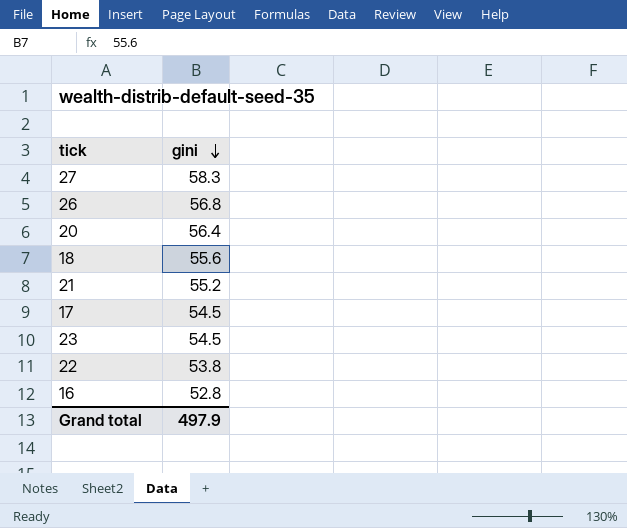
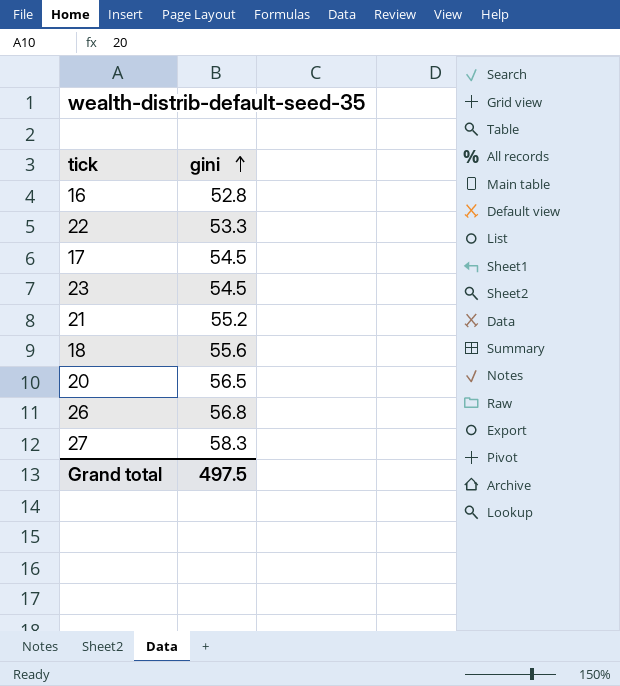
row order: gini descending -> gini ascending
22 | gini: 53.8 -> 53.3
20 | gini: 56.4 -> 56.5
Grand total | gini: 497.9 -> 497.5

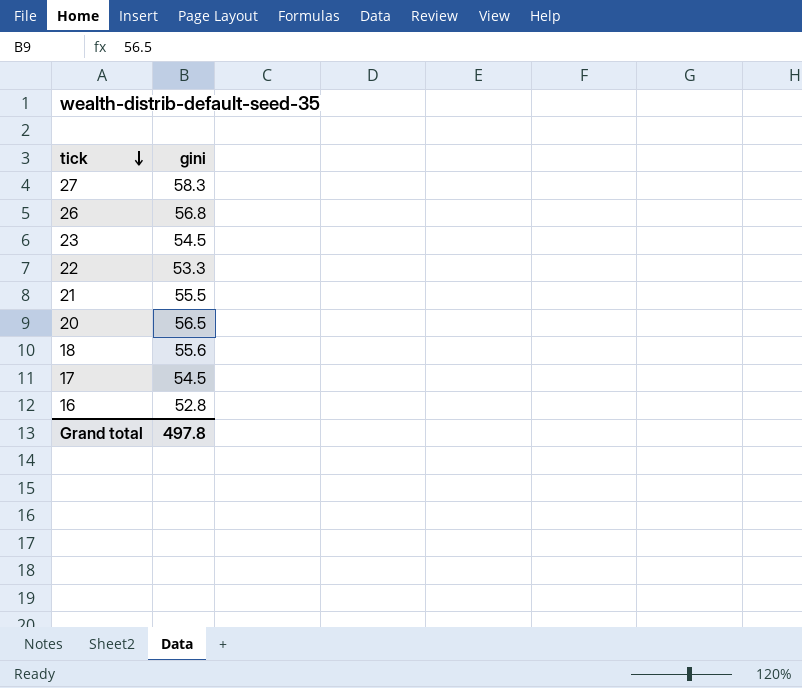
row order: gini ascending -> tick descending
21 | gini: 55.2 -> 55.5
Grand total | gini: 497.5 -> 497.8

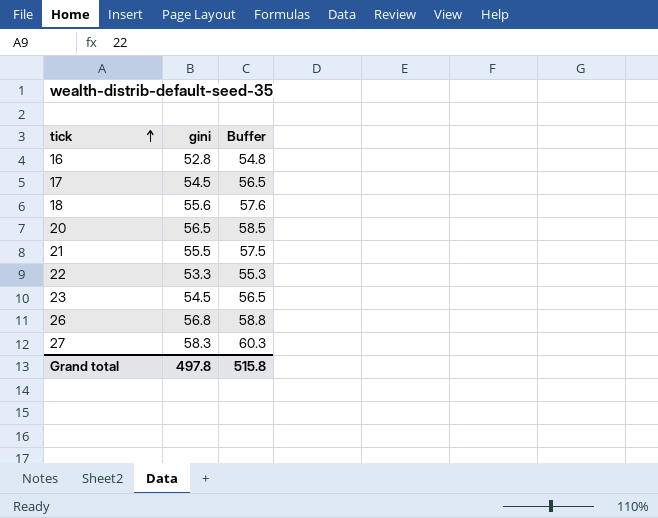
row order: tick descending -> tick ascending
column Buffer | formula: none -> [gini] + 2

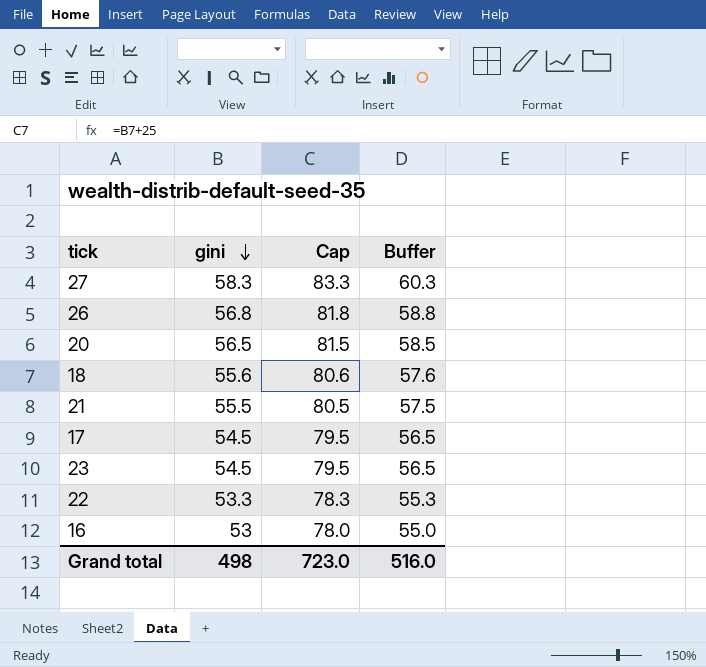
row order: tick ascending -> gini descending
column Cap | formula: none -> [gini] + 25
16 | gini: 52.8 -> 53
16 | Buffer: 54.8 -> 55.0
Grand total | gini: 497.8 -> 498
Grand total | Buffer: 515.8 -> 516.0

